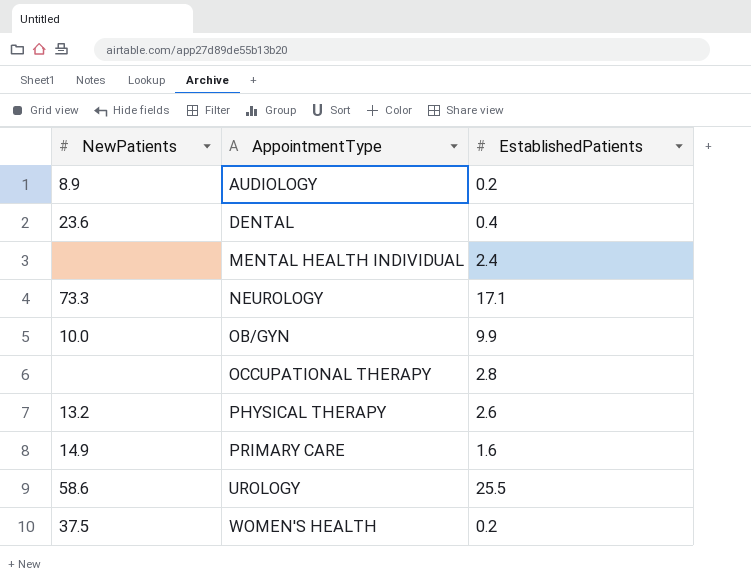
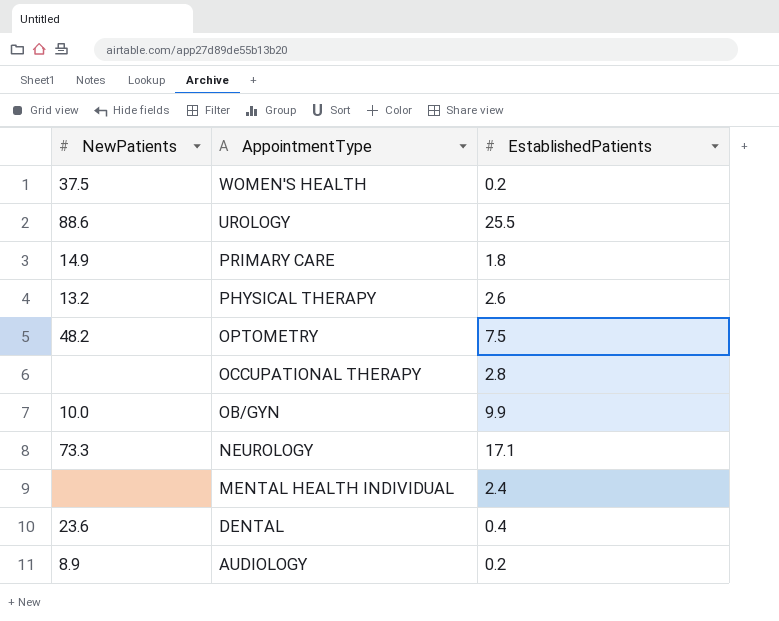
row order: AppointmentType ascending -> AppointmentType descending
UROLOGY | NewPatients: 58.6 -> 88.6
PRIMARY CARE | EstablishedPatients: 1.6 -> 1.8
row OPTOMETRY: none -> 48.2 | 7.5

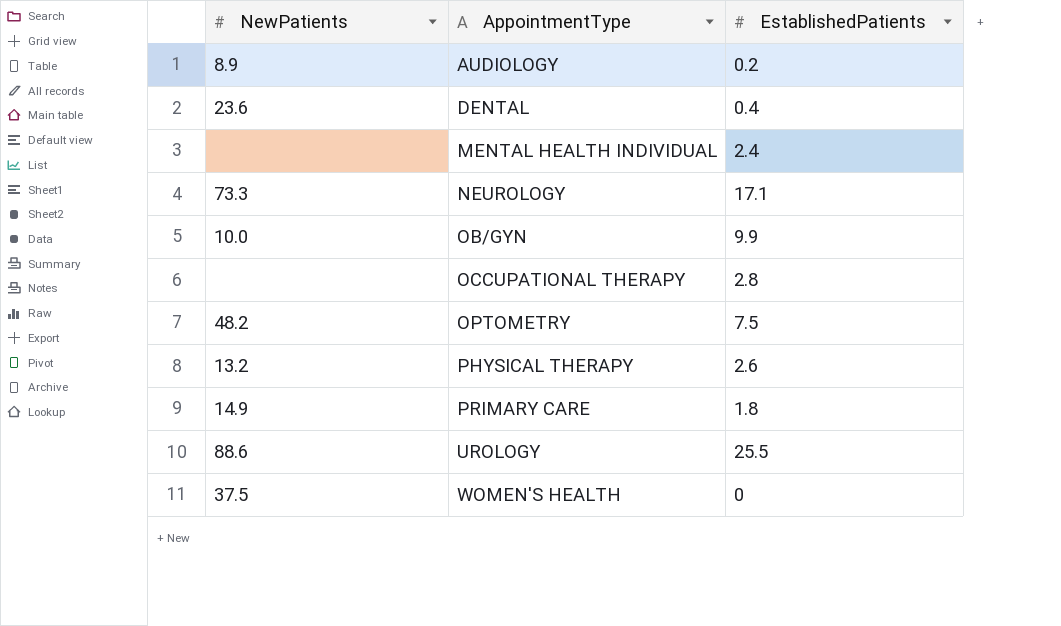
row order: AppointmentType descending -> AppointmentType ascending
WOMEN'S HEALTH | EstablishedPatients: 0.2 -> 0

